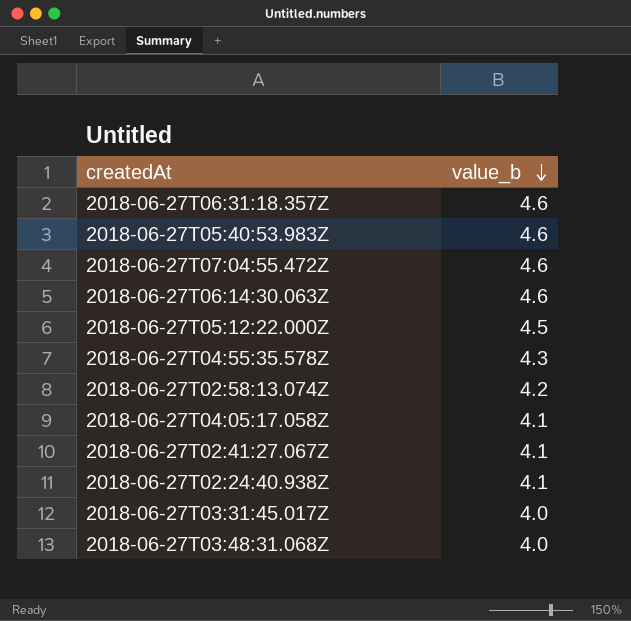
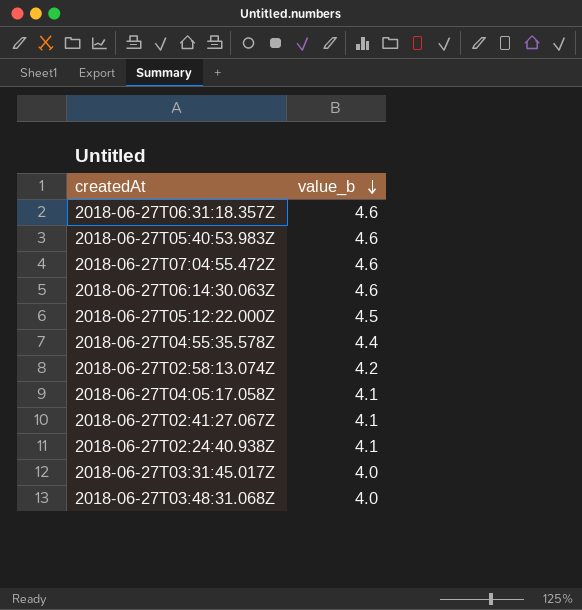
2018-06-27T04:55:35.578Z | value_b: 4.3 -> 4.4

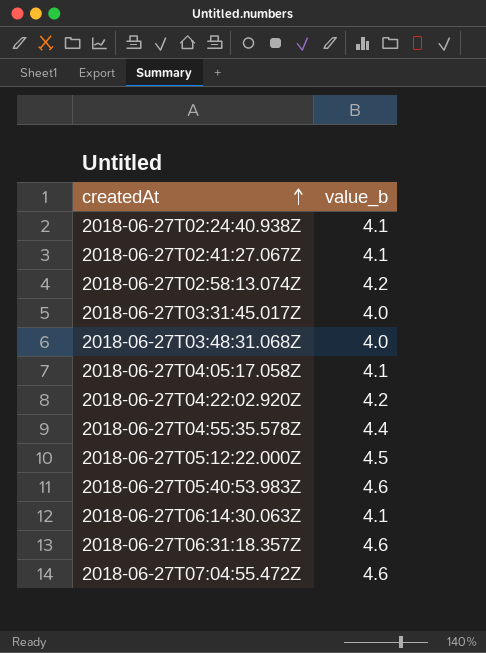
row order: value_b descending -> createdAt ascending
row 2018-06-27T04:22:02.920Z: none -> 4.2
2018-06-27T06:14:30.063Z | value_b: 4.6 -> 4.1

